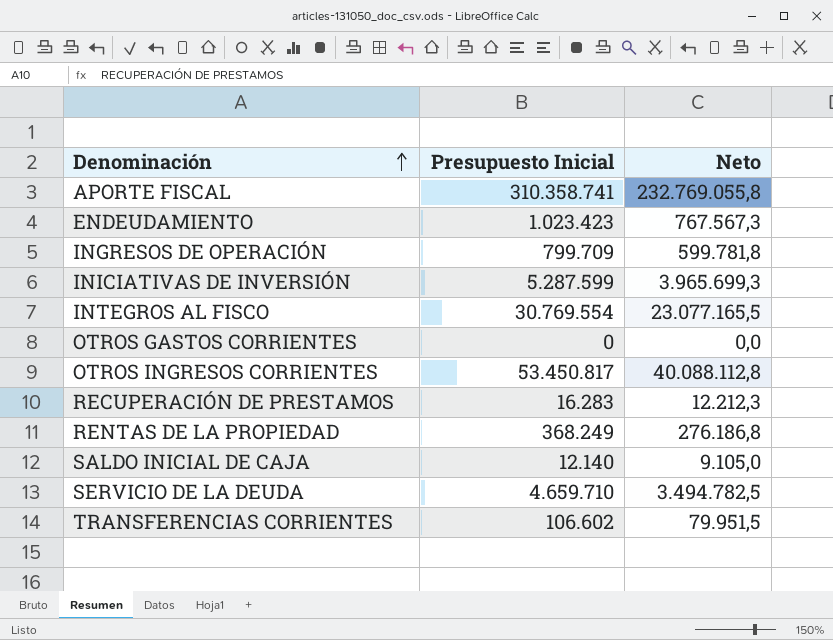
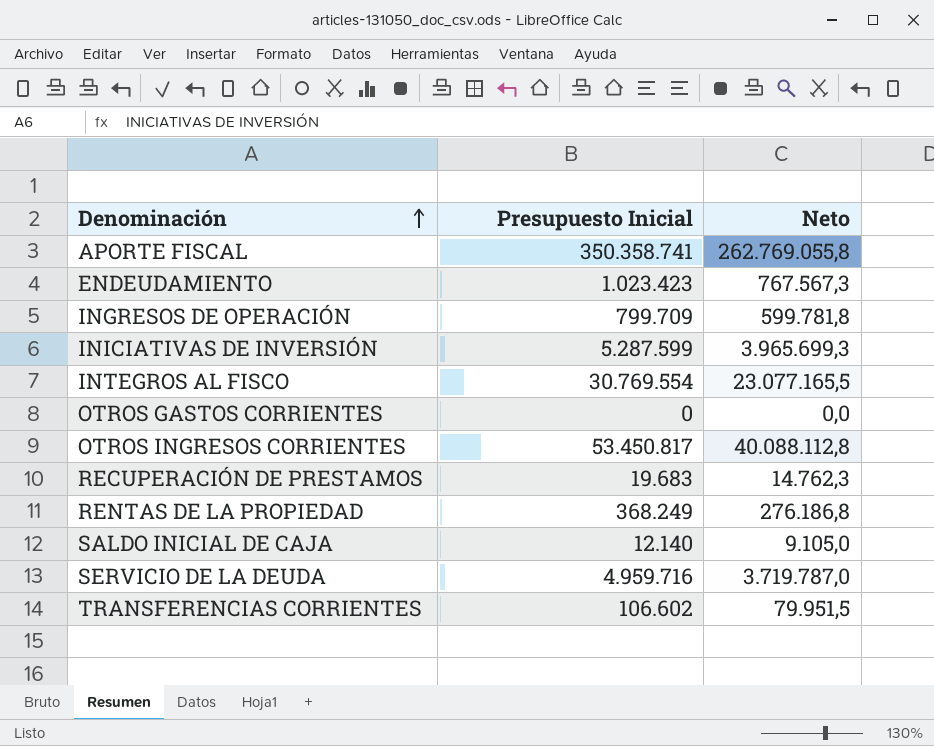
APORTE FISCAL | Presupuesto Inicial: 310.358.741 -> 350.358.741
APORTE FISCAL | Neto: 232.769.055,8 -> 262.769.055,8
RECUPERACIÓN DE PRESTAMOS | Presupuesto Inicial: 16.283 -> 19.683
RECUPERACIÓN DE PRESTAMOS | Neto: 12.212,3 -> 14.762,3
SERVICIO DE LA DEUDA | Presupuesto Inicial: 4.659.710 -> 4.959.716
SERVICIO DE LA DEUDA | Neto: 3.494.782,5 -> 3.719.787,0

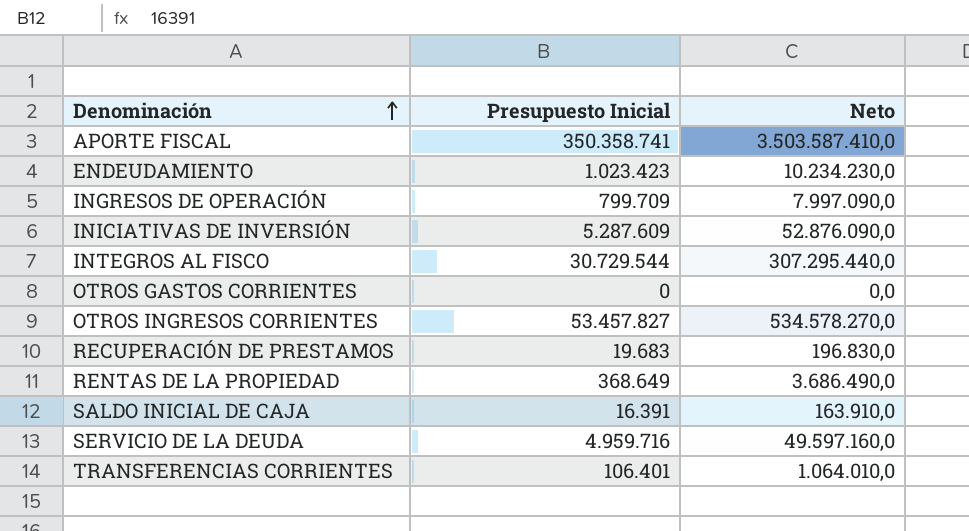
column Neto | formula: [Presupuesto Inicial] * 0,75 -> [Presupuesto Inicial] * 10
INICIATIVAS DE INVERSIÓN | Presupuesto Inicial: 5.287.599 -> 5.287.609
INTEGROS AL FISCO | Presupuesto Inicial: 30.769.554 -> 30.729.544
OTROS INGRESOS CORRIENTES | Presupuesto Inicial: 53.450.817 -> 53.457.827
RENTAS DE LA PROPIEDAD | Presupuesto Inicial: 368.249 -> 368.649
SALDO INICIAL DE CAJA | Presupuesto Inicial: 12.140 -> 16.391
TRANSFERENCIAS CORRIENTES | Presupuesto Inicial: 106.602 -> 106.401

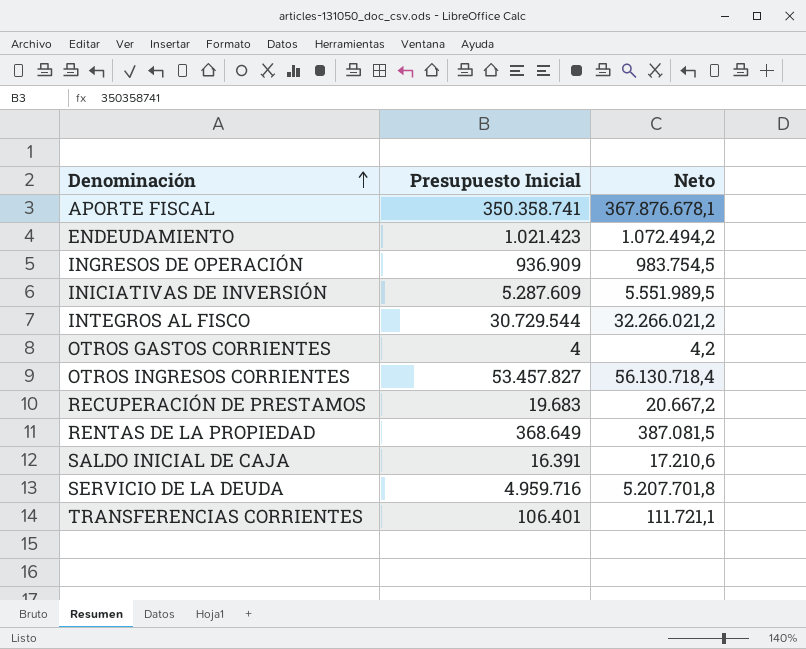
column Neto | formula: [Presupuesto Inicial] * 10 -> [Presupuesto Inicial] * 1,05
ENDEUDAMIENTO | Presupuesto Inicial: 1.023.423 -> 1.021.423
INGRESOS DE OPERACIÓN | Presupuesto Inicial: 799.709 -> 936.909
OTROS GASTOS CORRIENTES | Presupuesto Inicial: 0 -> 4

